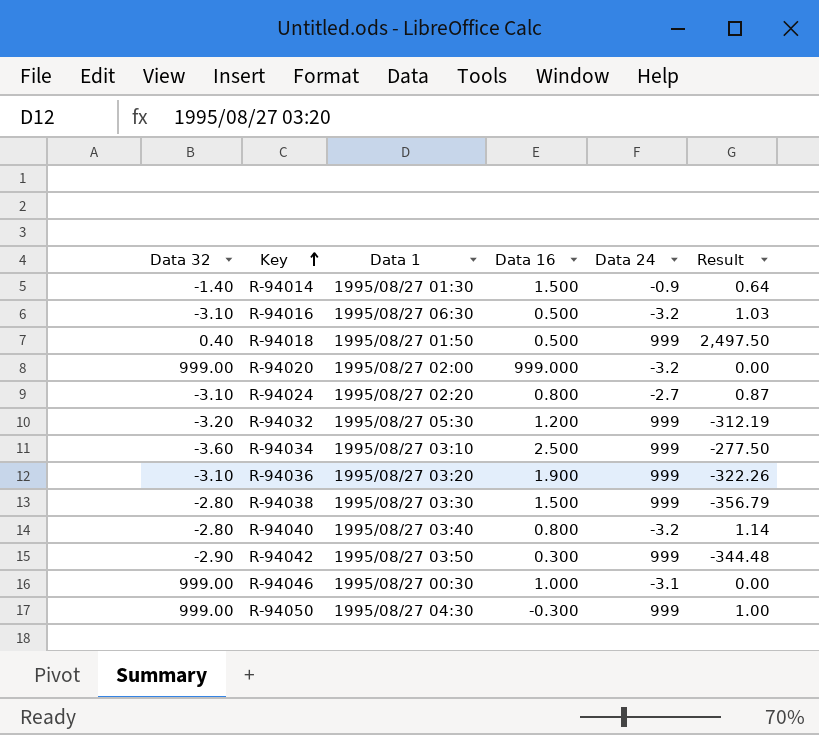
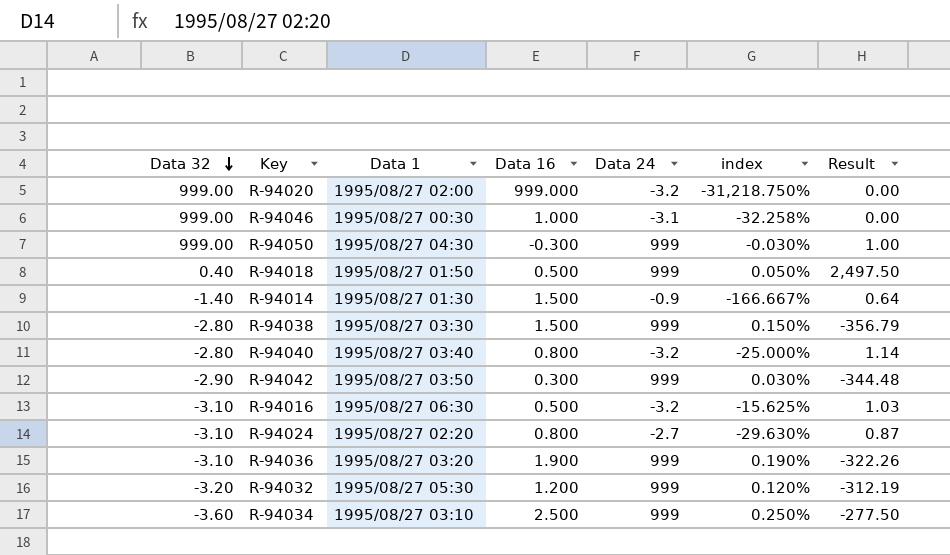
row order: Key ascending -> Data 32 descending
column index | formula: none -> [Data 16] / [Data 24]

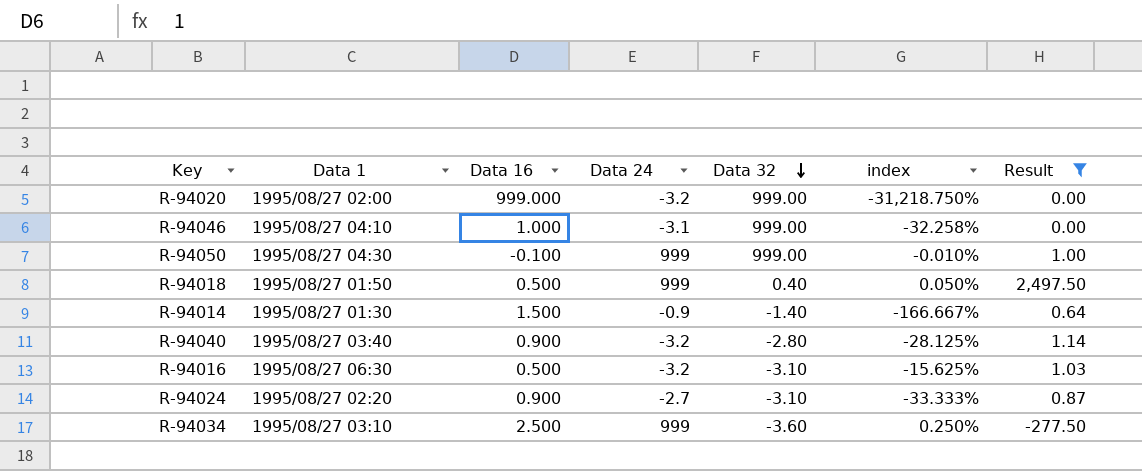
filter: none -> Result >= -277.50
column Data 32 | position: 1 -> 5
R-94046 | Data 1: 1995/08/27 00:30 -> 1995/08/27 04:10
R-94050 | Data 16: -0.300 -> -0.100
R-94050 | index: -0.030% -> -0.010%
R-94040 | Data 16: 0.800 -> 0.900
R-94040 | index: -25.000% -> -28.125%
R-94024 | Data 16: 0.800 -> 0.900
R-94024 | index: -29.630% -> -33.333%

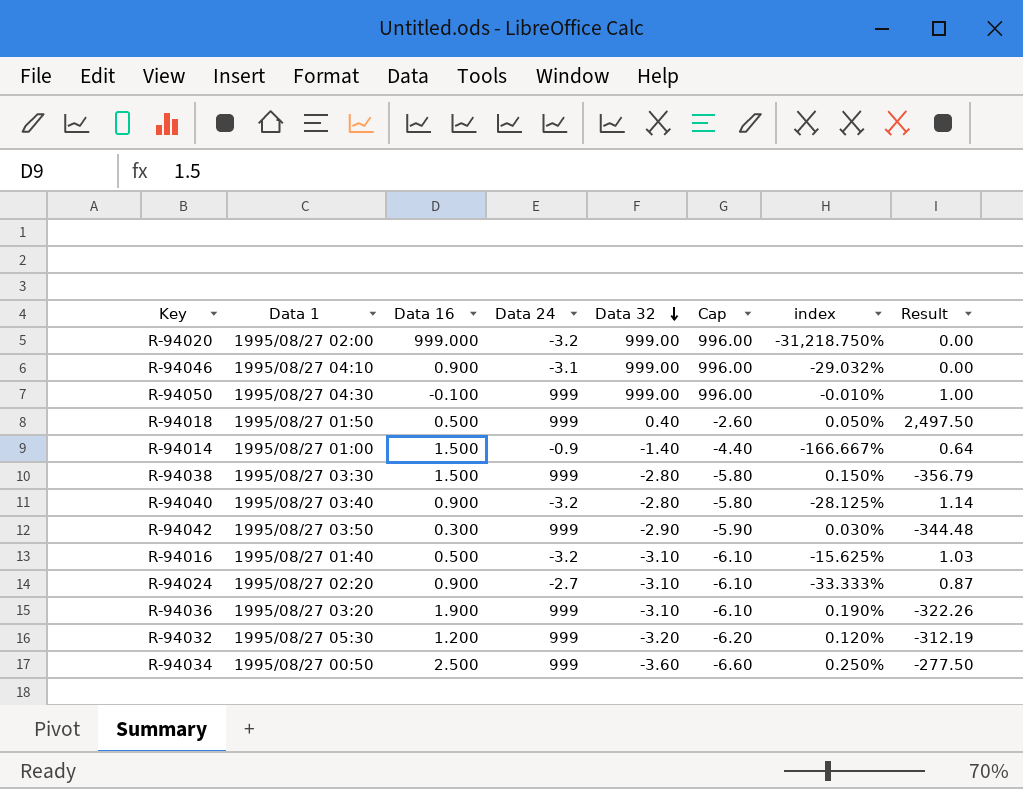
filter: Result >= -277.50 -> none
column Cap | formula: none -> [Data 32] - 3
R-94046 | Data 16: 1.000 -> 0.900
R-94046 | index: -32.258% -> -29.032%
R-94014 | Data 1: 1995/08/27 01:30 -> 1995/08/27 01:00
R-94016 | Data 1: 1995/08/27 06:30 -> 1995/08/27 01:40
R-94034 | Data 1: 1995/08/27 03:10 -> 1995/08/27 00:50

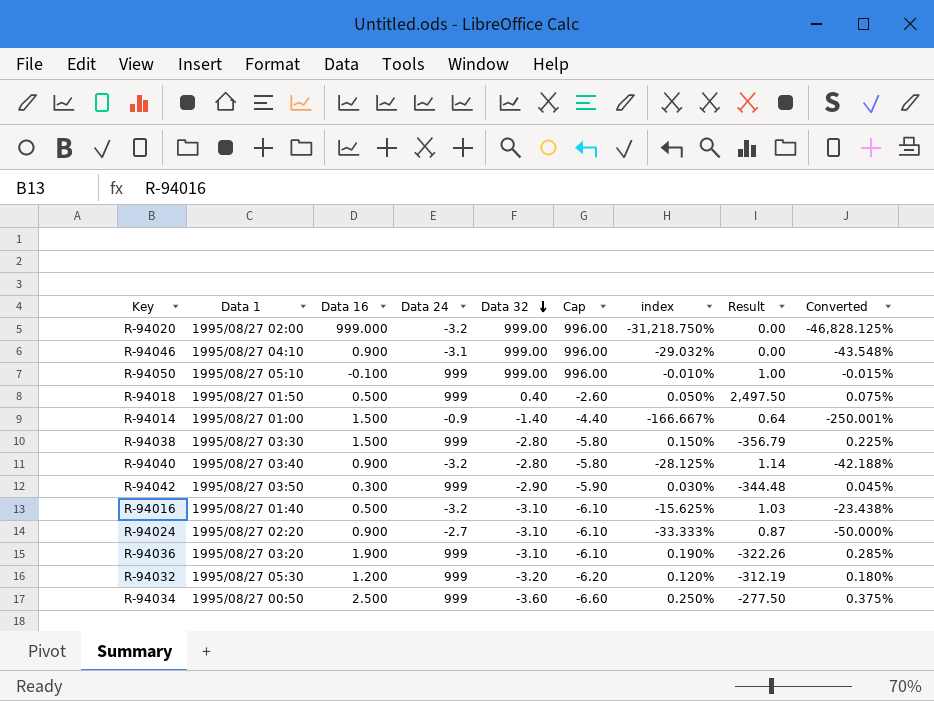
column Converted | formula: none -> [index] * 1.5
R-94050 | Data 1: 1995/08/27 04:30 -> 1995/08/27 05:10

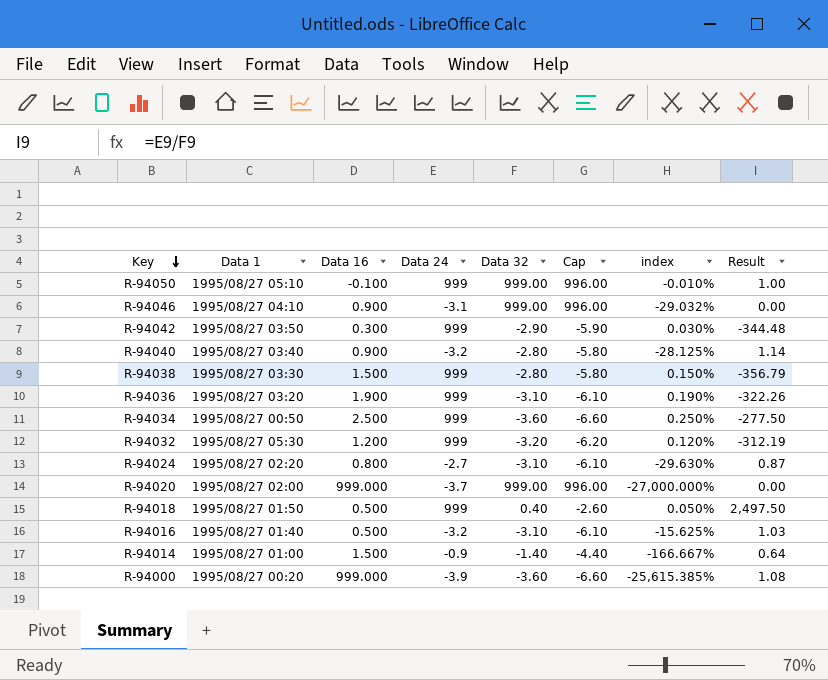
row order: Data 32 descending -> Key descending
column Converted | formula: [index] * 1.5 -> none
R-94024 | Data 16: 0.900 -> 0.800
R-94024 | index: -33.333% -> -29.630%
R-94020 | Data 24: -3.2 -> -3.7
R-94020 | index: -31,218.750% -> -27,000.000%
row R-94000: none -> 1995/08/27 00:20 | 999.000 | -3.9 | -3.60 | -6.60 | -25,615.385% | 1.08

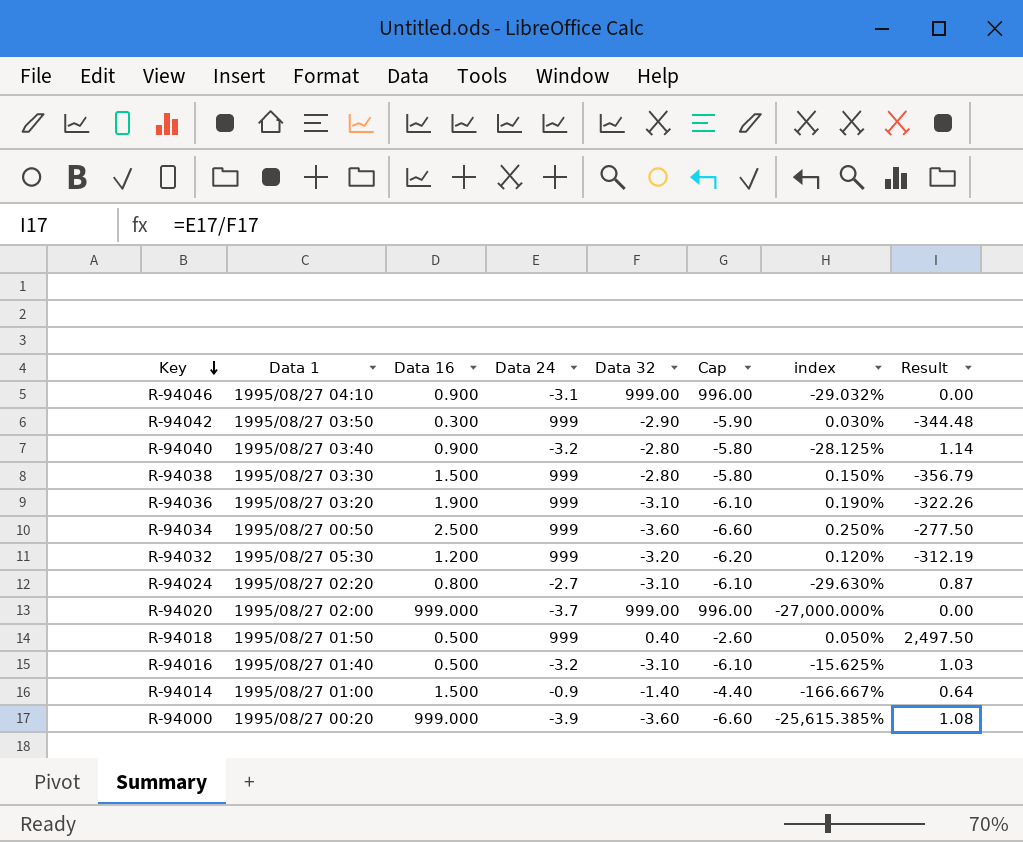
row R-94050: 1995/08/27 05:10 | -0.100 | 999 | 999.00 | 996.00 | -0.010% | 1.00 -> none

